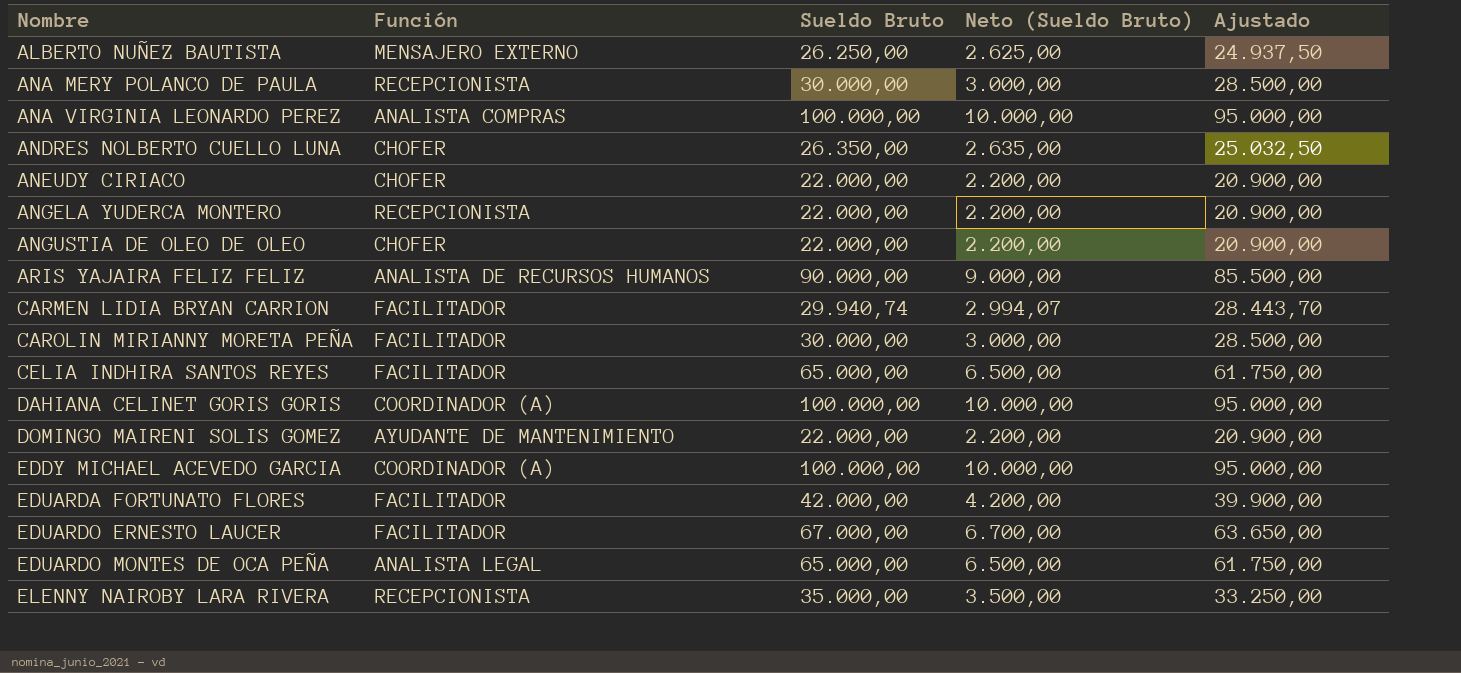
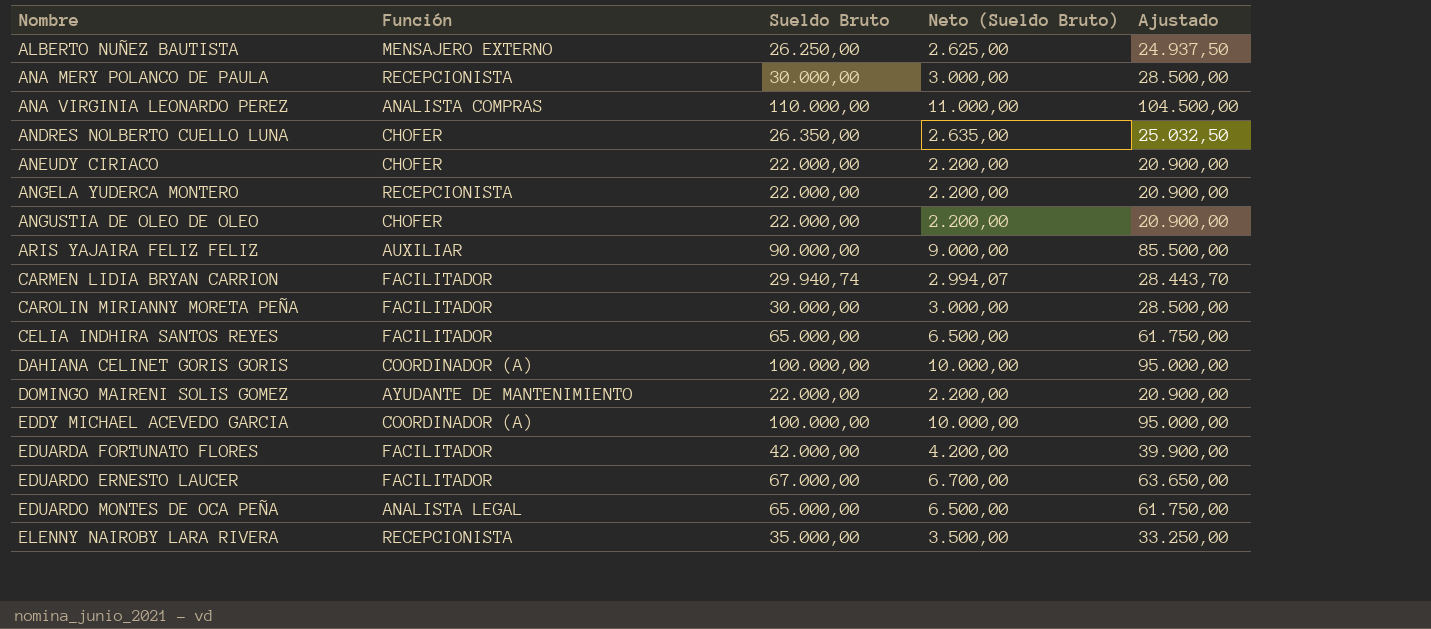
ANA VIRGINIA LEONARDO PEREZ | Sueldo Bruto: 100.000,00 -> 110.000,00
ANA VIRGINIA LEONARDO PEREZ | Neto (Sueldo Bruto): 10.000,00 -> 11.000,00
ANA VIRGINIA LEONARDO PEREZ | Ajustado: 95.000,00 -> 104.500,00
ARIS YAJAIRA FELIZ FELIZ | Función: ANALISTA DE RECURSOS HUMANOS -> AUXILIAR

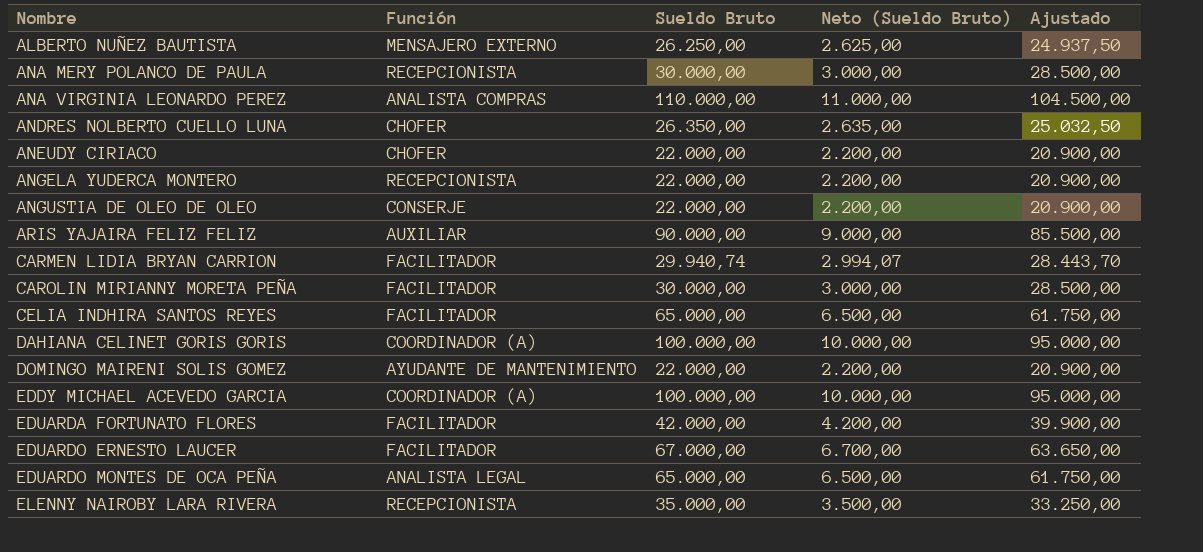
ANGUSTIA DE OLEO DE OLEO | Función: CHOFER -> CONSERJE

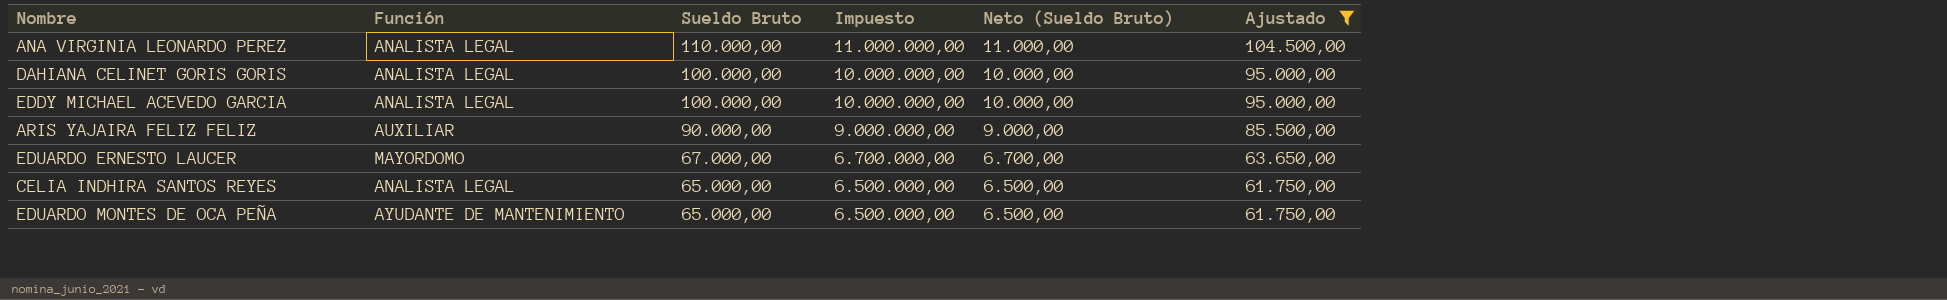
filter: none -> Ajustado >= 61.750,00
row order: Nombre ascending -> Sueldo Bruto descending
column Impuesto | formula: none -> [Sueldo Bruto] * 100
ANA VIRGINIA LEONARDO PEREZ | Función: ANALISTA COMPRAS -> ANALISTA LEGAL
DAHIANA CELINET GORIS GORIS | Función: COORDINADOR (A) -> ANALISTA LEGAL
EDDY MICHAEL ACEVEDO GARCIA | Función: COORDINADOR (A) -> ANALISTA LEGAL
EDUARDO ERNESTO LAUCER | Función: FACILITADOR -> MAYORDOMO
CELIA INDHIRA SANTOS REYES | Función: FACILITADOR -> ANALISTA LEGAL
EDUARDO MONTES DE OCA PEÑA | Función: ANALISTA LEGAL -> AYUDANTE DE MANTENIMIENTO

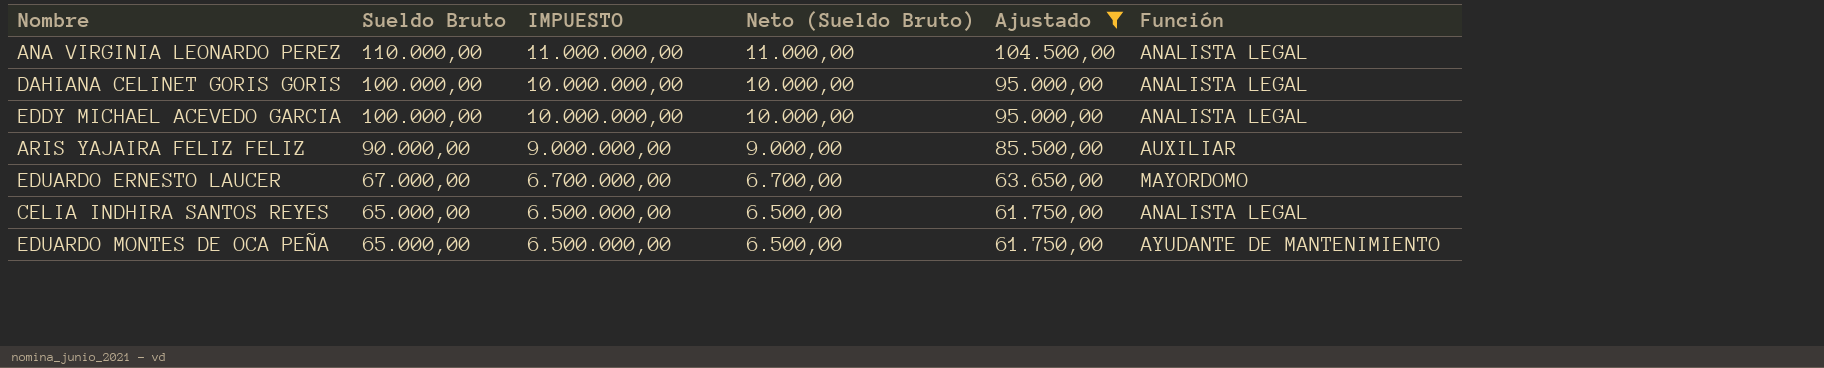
column name: Impuesto -> IMPUESTO
column Función | position: 2 -> 6

